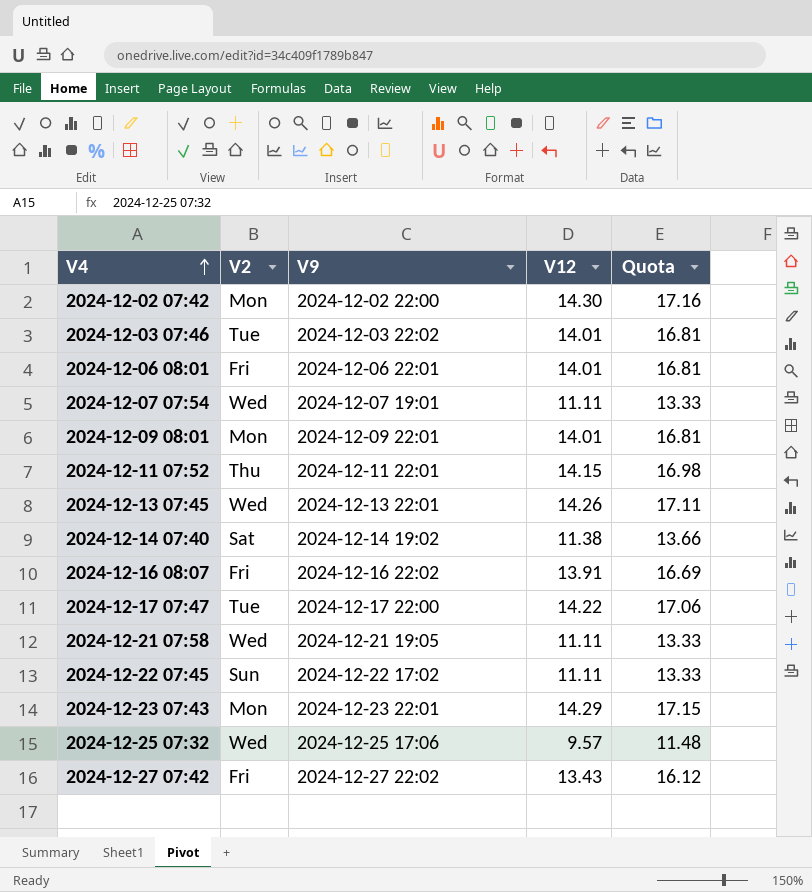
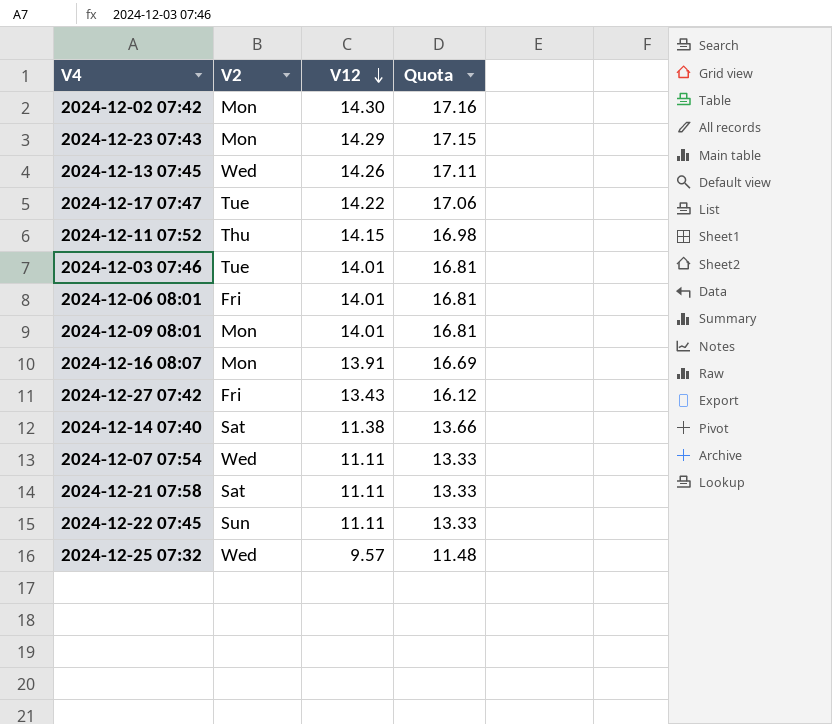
row order: V4 ascending -> V12 descending
column V9 | position: 3 -> none
2024-12-16 08:07 | V2: Fri -> Mon
2024-12-21 07:58 | V2: Wed -> Sat

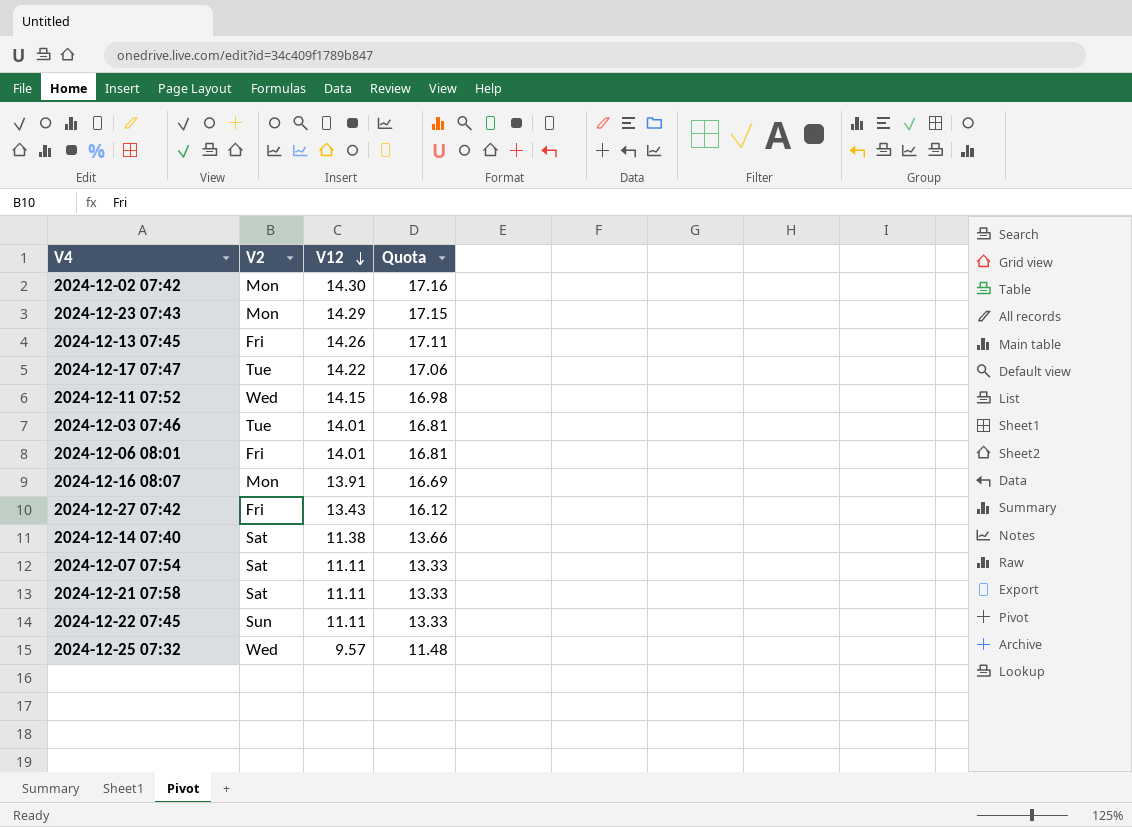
row 2024-12-09 08:01: Mon | 14.01 | 16.81 -> none
2024-12-13 07:45 | V2: Wed -> Fri
2024-12-11 07:52 | V2: Thu -> Wed
2024-12-07 07:54 | V2: Wed -> Sat

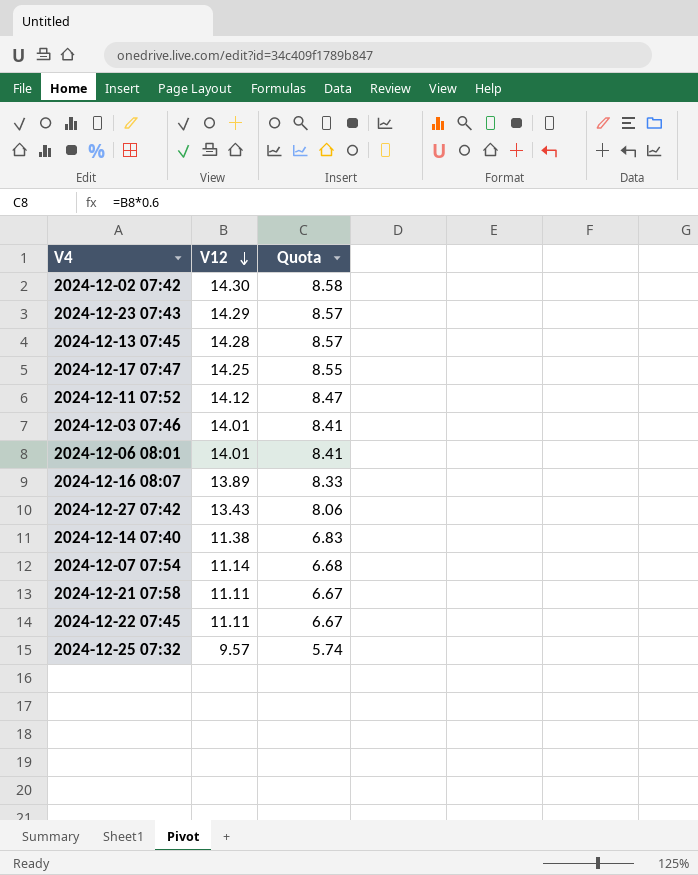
column V2 | position: 2 -> none
column Quota | formula: [V12] * 1.2 -> [V12] * 0.6
2024-12-13 07:45 | V12: 14.26 -> 14.28
2024-12-17 07:47 | V12: 14.22 -> 14.25
2024-12-11 07:52 | V12: 14.15 -> 14.12
2024-12-16 08:07 | V12: 13.91 -> 13.89
2024-12-07 07:54 | V12: 11.11 -> 11.14

